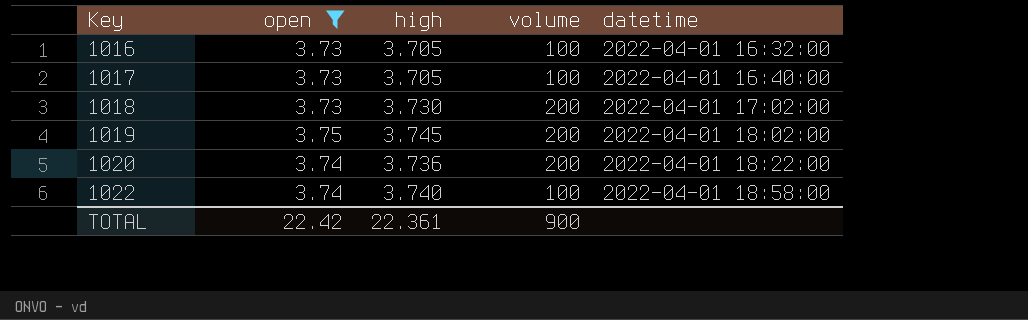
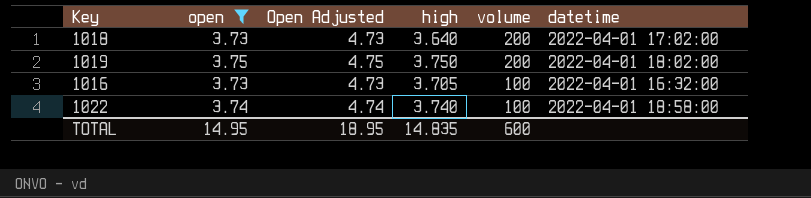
row order: Key ascending -> volume descending
column Open Adjusted | formula: none -> [open] + 1
row 1017: 3.73 | 3.705 | 100 | 2022-04-01 16:40:00 -> none
row 1020: 3.74 | 3.736 | 200 | 2022-04-01 18:22:00 -> none
1018 | high: 3.730 -> 3.640
1019 | high: 3.745 -> 3.750
TOTAL | open: 22.42 -> 14.95
TOTAL | high: 22.361 -> 14.835
TOTAL | volume: 900 -> 600

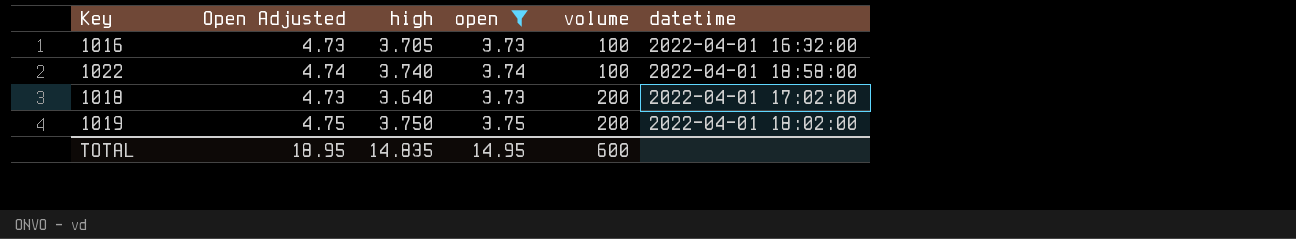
row order: volume descending -> volume ascending
column open | position: 2 -> 4

